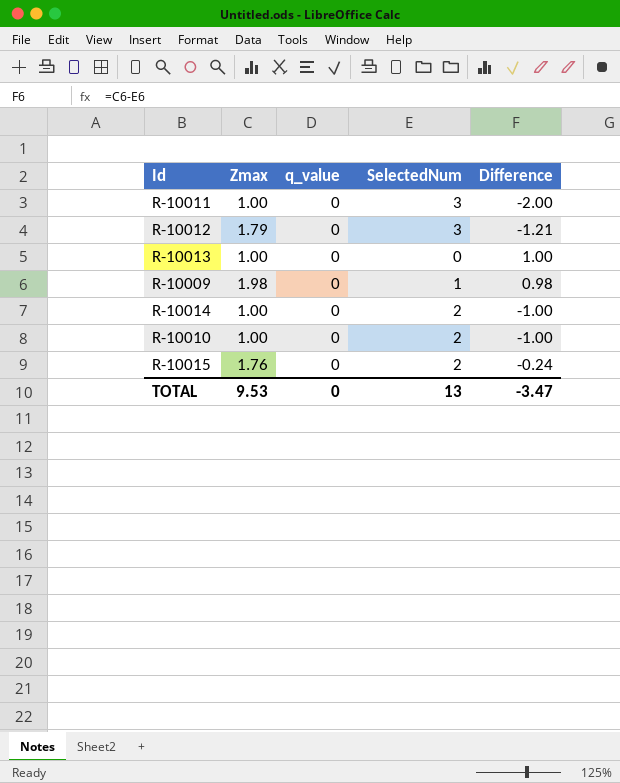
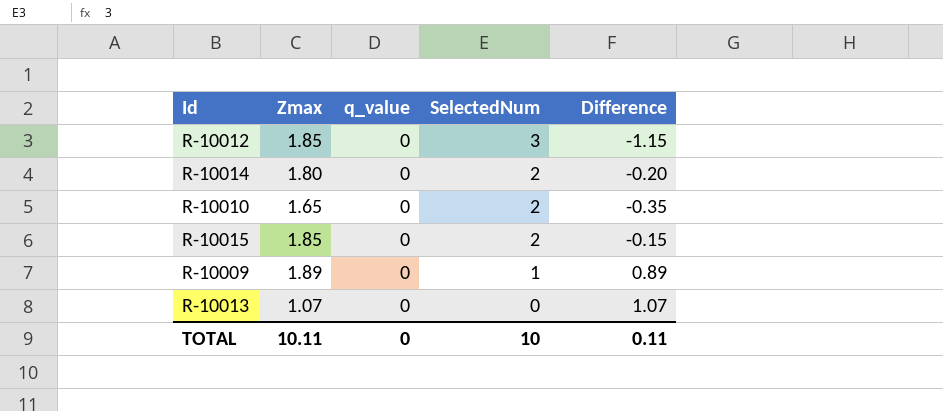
row order: none -> SelectedNum descending
row R-10011: 1.00 | 0 | 3 | -2.00 -> none
R-10012 | Zmax: 1.79 -> 1.85
R-10012 | Difference: -1.21 -> -1.15
R-10014 | Zmax: 1.00 -> 1.80
R-10014 | Difference: -1.00 -> -0.20
R-10010 | Zmax: 1.00 -> 1.65
R-10010 | Difference: -1.00 -> -0.35
R-10015 | Zmax: 1.76 -> 1.85
R-10015 | Difference: -0.24 -> -0.15
R-10009 | Zmax: 1.98 -> 1.89
R-10009 | Difference: 0.98 -> 0.89
R-10013 | Zmax: 1.00 -> 1.07
R-10013 | Difference: 1.00 -> 1.07
TOTAL | Zmax: 9.53 -> 10.11
TOTAL | SelectedNum: 13 -> 10
TOTAL | Difference: -3.47 -> 0.11

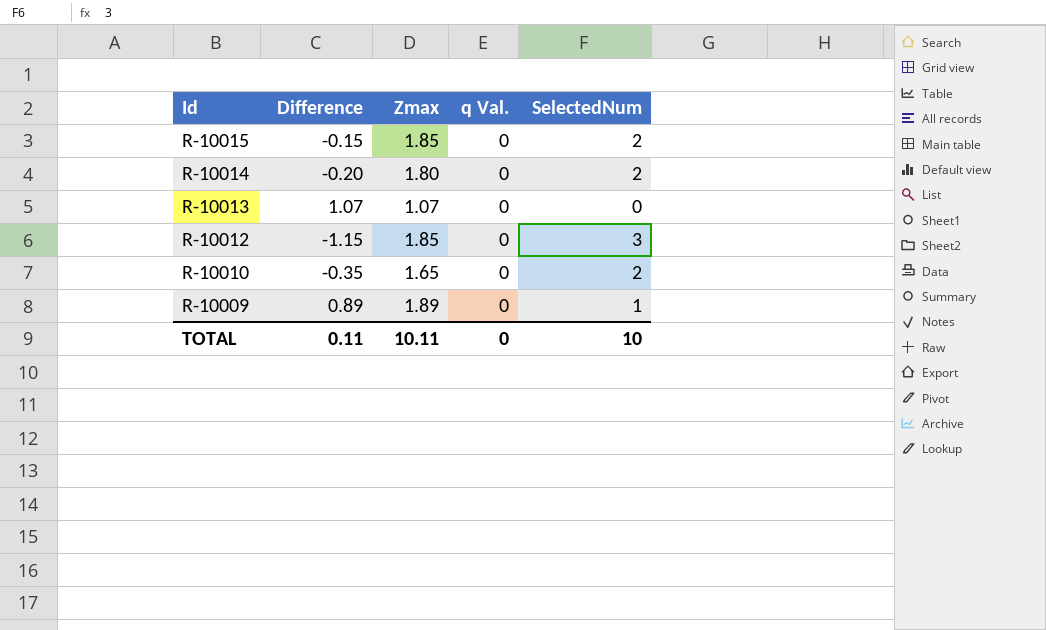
row order: SelectedNum descending -> Id descending
column Difference | position: 5 -> 2
column name: q_value -> q Val.

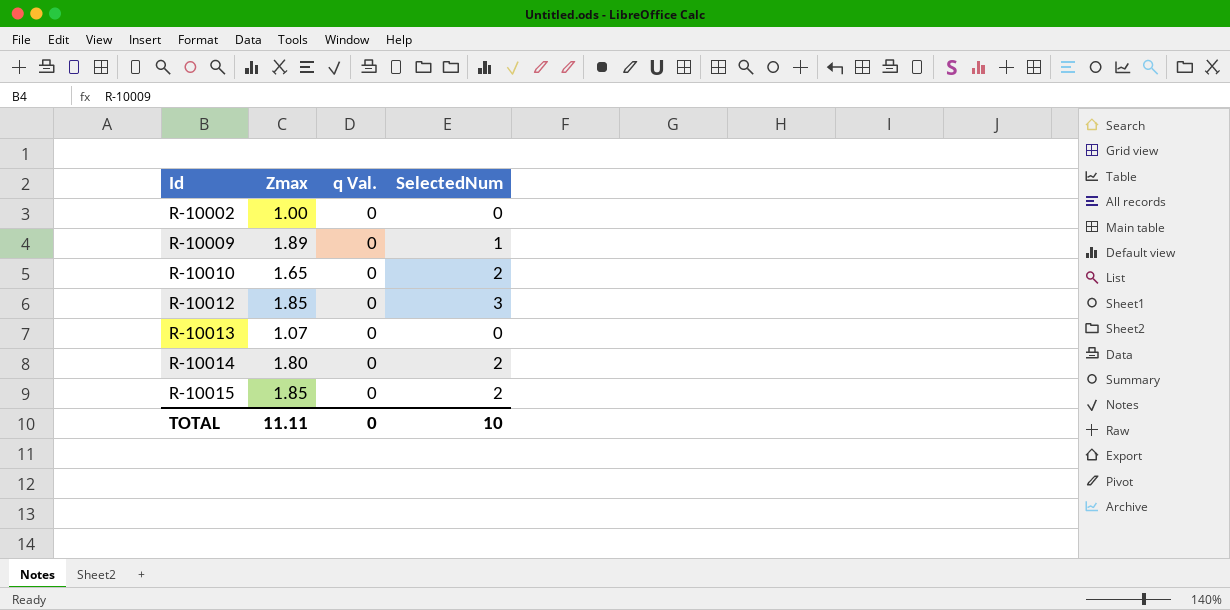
row order: Id descending -> Id ascending
column Difference | formula: [Zmax] - [SelectedNum] -> none
row R-10002: none -> 1.00 | 0 | 0
TOTAL | Zmax: 10.11 -> 11.11

